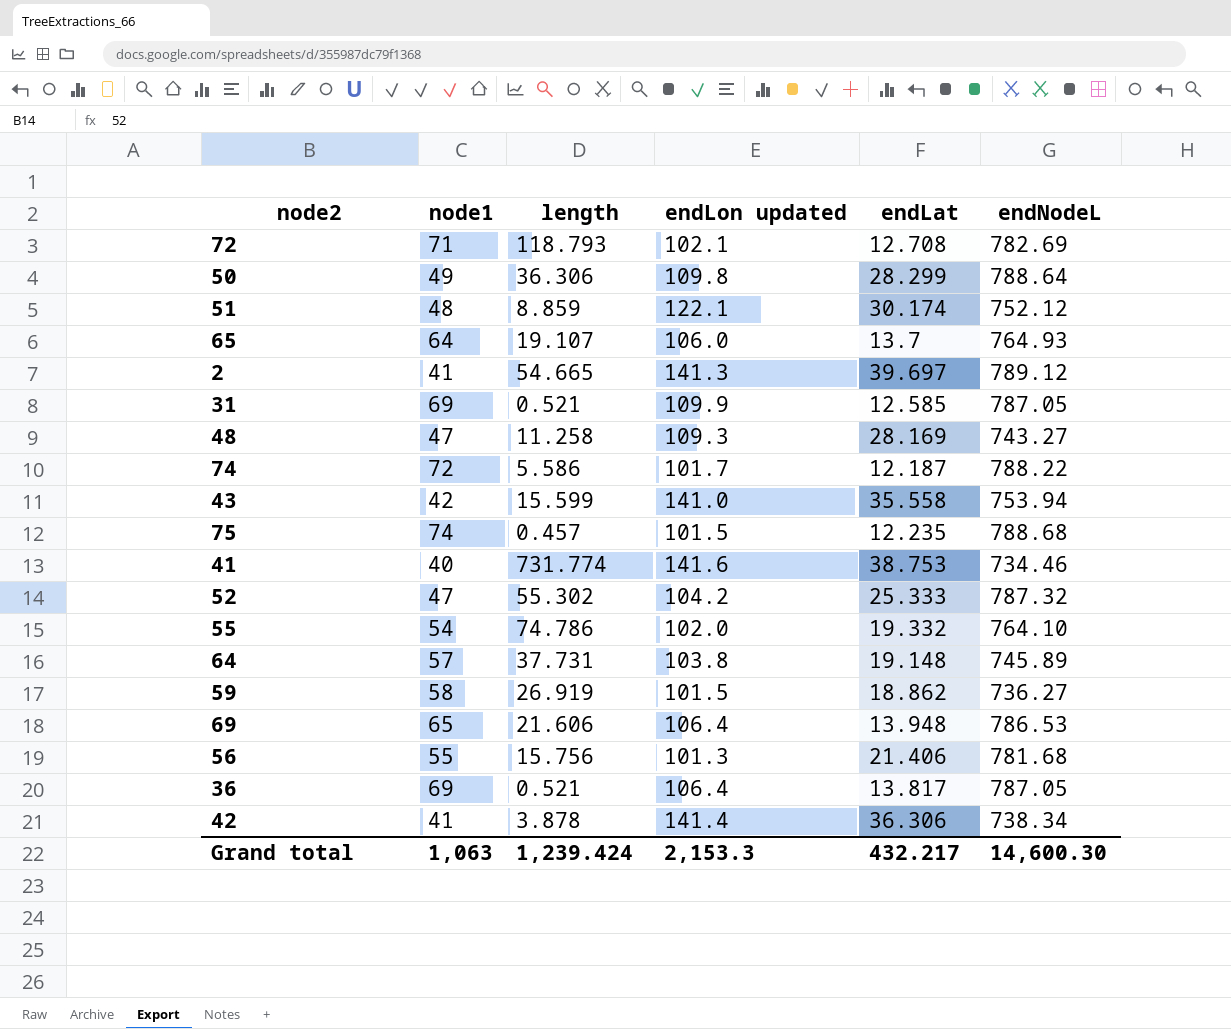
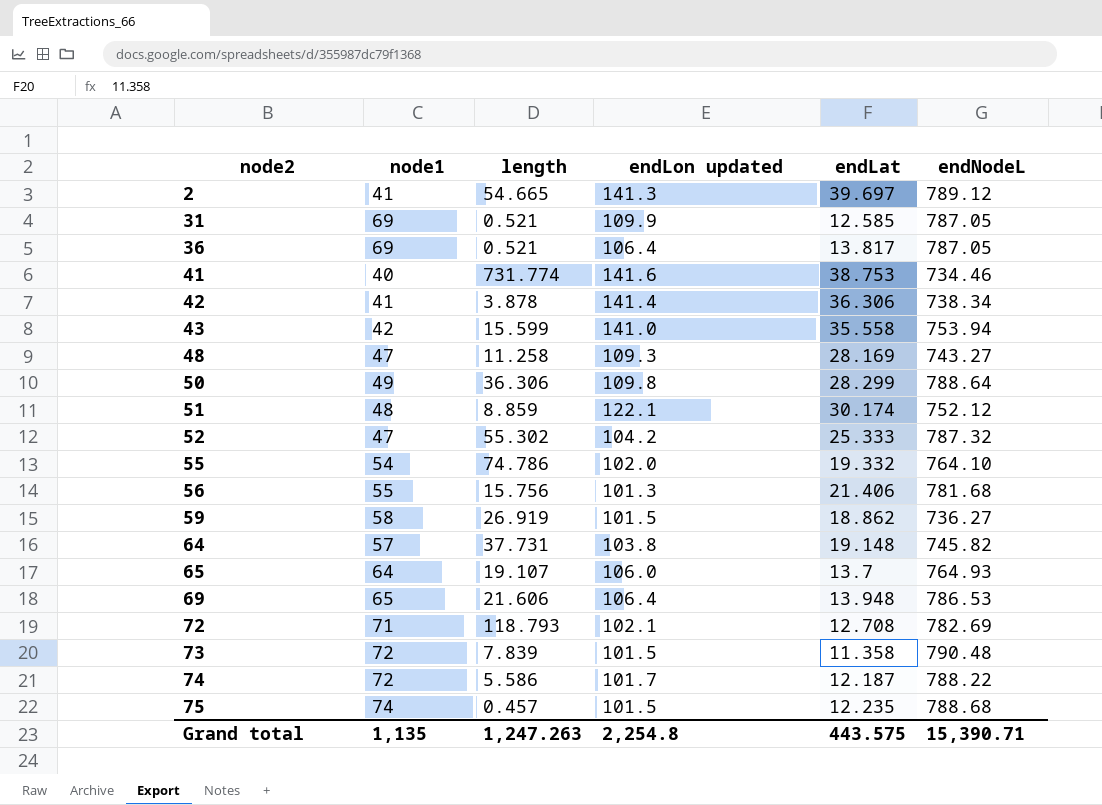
row order: none -> node2 ascending
64 | endNodeL: 745.89 -> 745.82
row 73: none -> 72 | 7.839 | 101.5 | 11.358 | 790.48
Grand total | node1: 1,063 -> 1,135
Grand total | length: 1,239.424 -> 1,247.263
Grand total | endLon updated: 2,153.3 -> 2,254.8
Grand total | endLat: 432.217 -> 443.575
Grand total | endNodeL: 14,600.30 -> 15,390.71

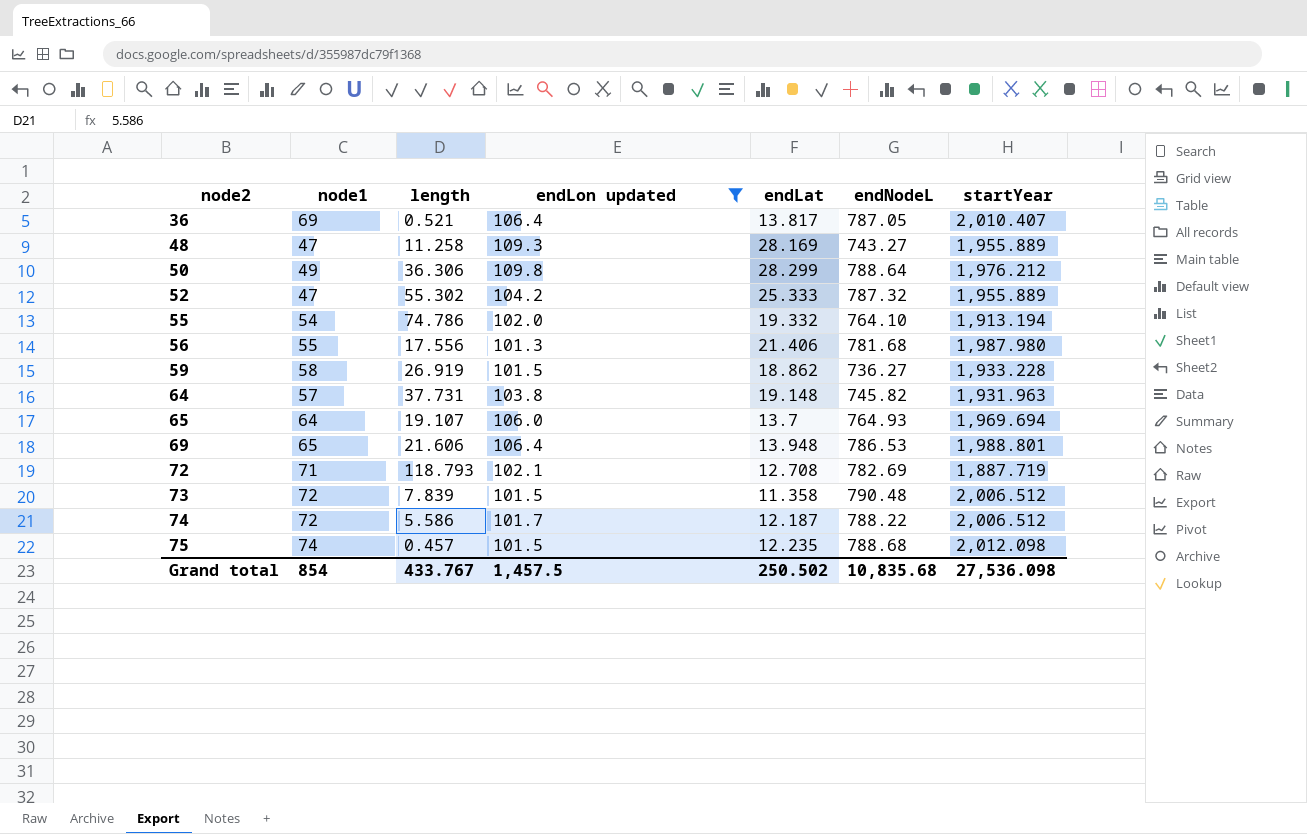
filter: none -> endLon updated <= 109.8
column startYear | position: none -> 7
56 | length: 15.756 -> 17.556
Grand total | node1: 1,135 -> 854
Grand total | length: 1,247.263 -> 433.767
Grand total | endLon updated: 2,254.8 -> 1,457.5
Grand total | endLat: 443.575 -> 250.502
Grand total | endNodeL: 15,390.71 -> 10,835.68

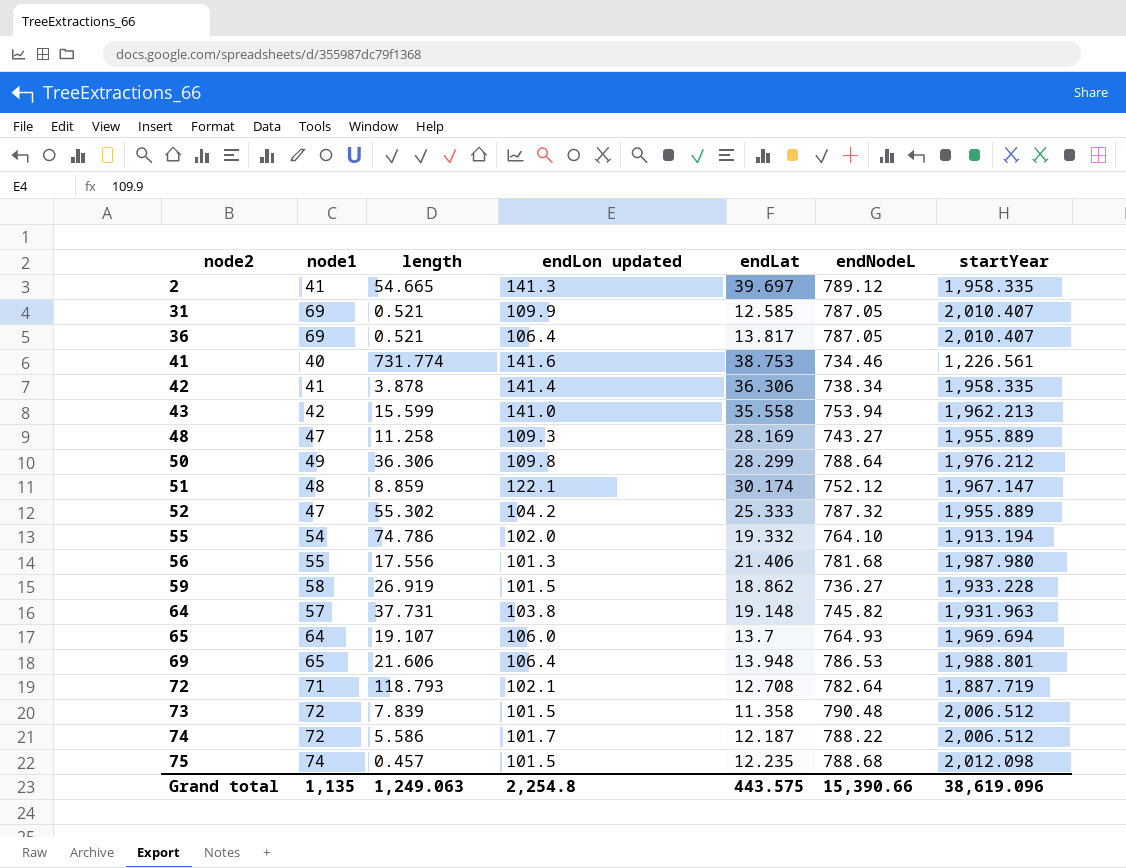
filter: endLon updated <= 109.8 -> none
72 | endNodeL: 782.69 -> 782.64
Grand total | node1: 854 -> 1,135
Grand total | length: 433.767 -> 1,249.063
Grand total | endLon updated: 1,457.5 -> 2,254.8
Grand total | endLat: 250.502 -> 443.575
Grand total | endNodeL: 10,835.68 -> 15,390.66
Grand total | startYear: 27,536.098 -> 38,619.096

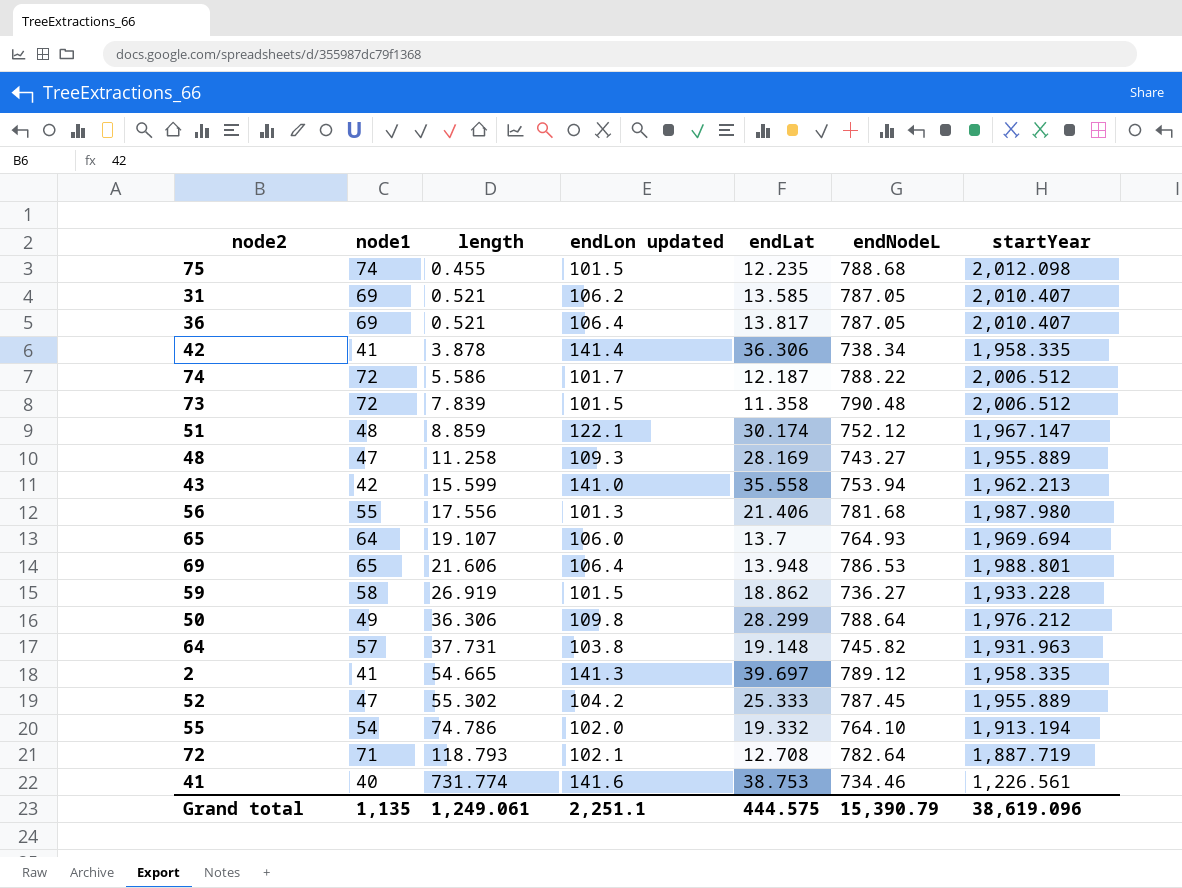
row order: node2 ascending -> length ascending
75 | length: 0.457 -> 0.455
31 | endLon updated: 109.9 -> 106.2
31 | endLat: 12.585 -> 13.585
52 | endNodeL: 787.32 -> 787.45
Grand total | length: 1,249.063 -> 1,249.061
Grand total | endLon updated: 2,254.8 -> 2,251.1
Grand total | endLat: 443.575 -> 444.575
Grand total | endNodeL: 15,390.66 -> 15,390.79

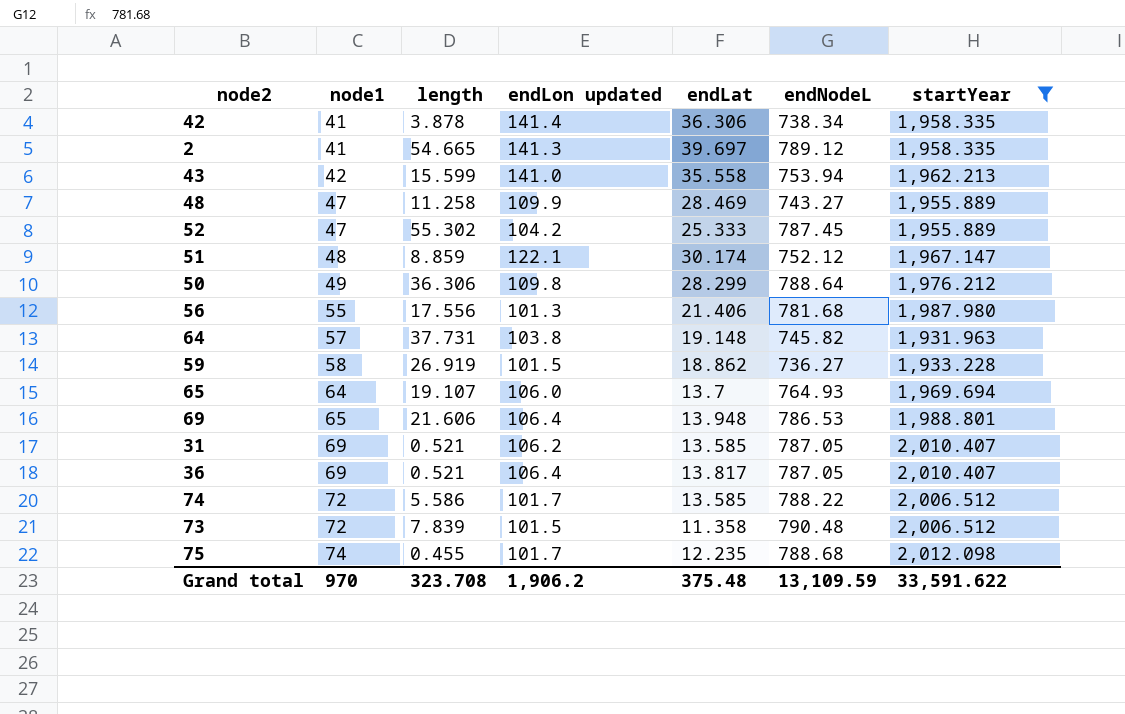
filter: none -> startYear >= 1,931.963
row order: length ascending -> node1 ascending
48 | endLon updated: 109.3 -> 109.9
48 | endLat: 28.169 -> 28.469
74 | endLat: 12.187 -> 13.585
75 | endLon updated: 101.5 -> 101.7
Grand total | node1: 1,135 -> 970
Grand total | length: 1,249.061 -> 323.708
Grand total | endLon updated: 2,251.1 -> 1,906.2
Grand total | endLat: 444.575 -> 375.48
Grand total | endNodeL: 15,390.79 -> 13,109.59
Grand total | startYear: 38,619.096 -> 33,591.622

